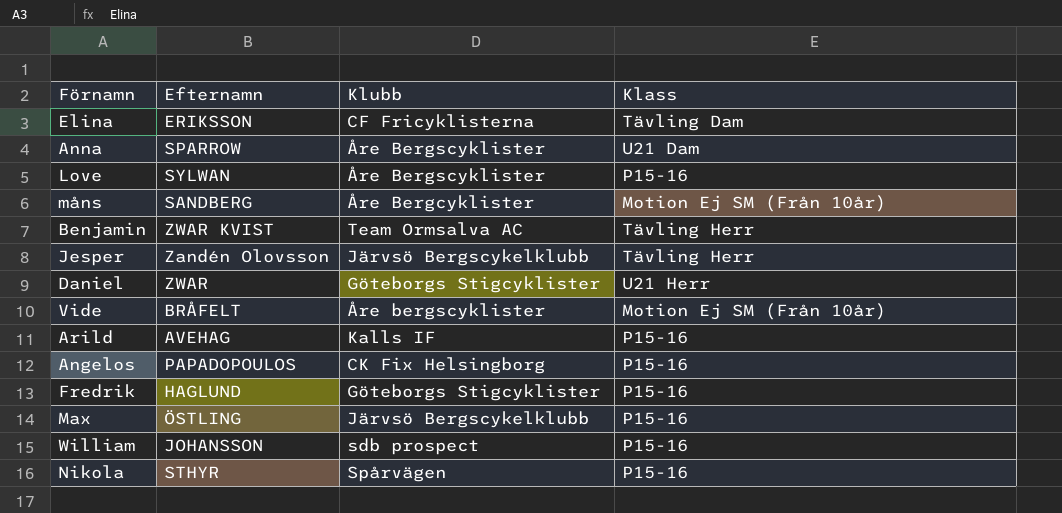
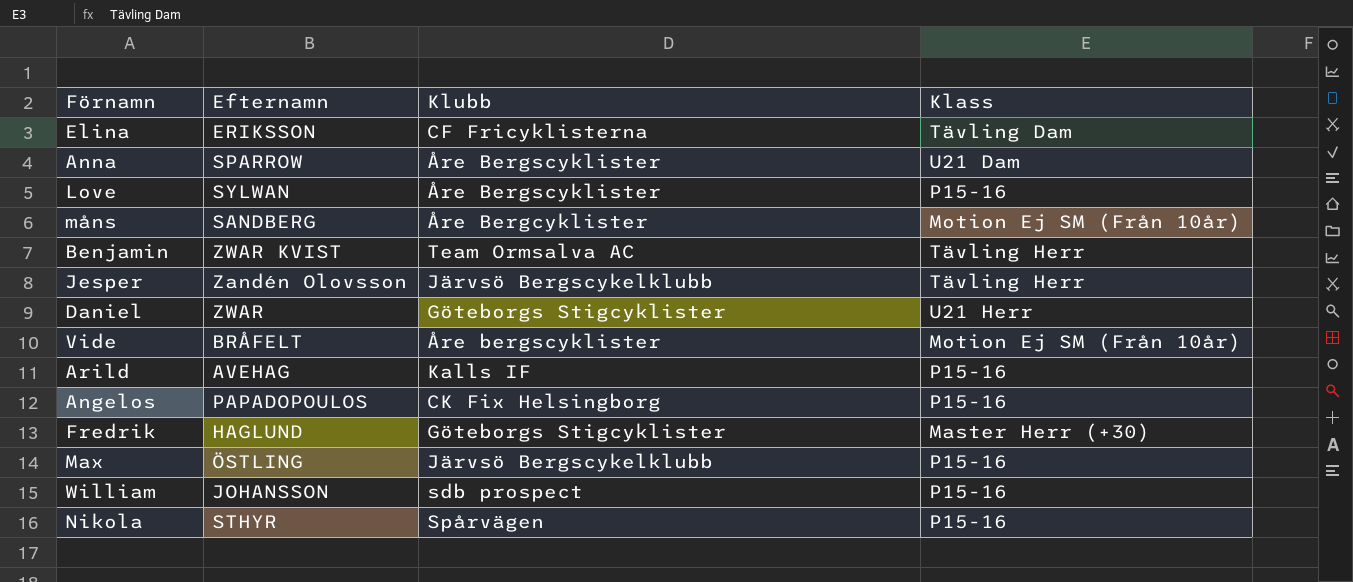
Fredrik | Klass: P15-16 -> Master Herr (+30)

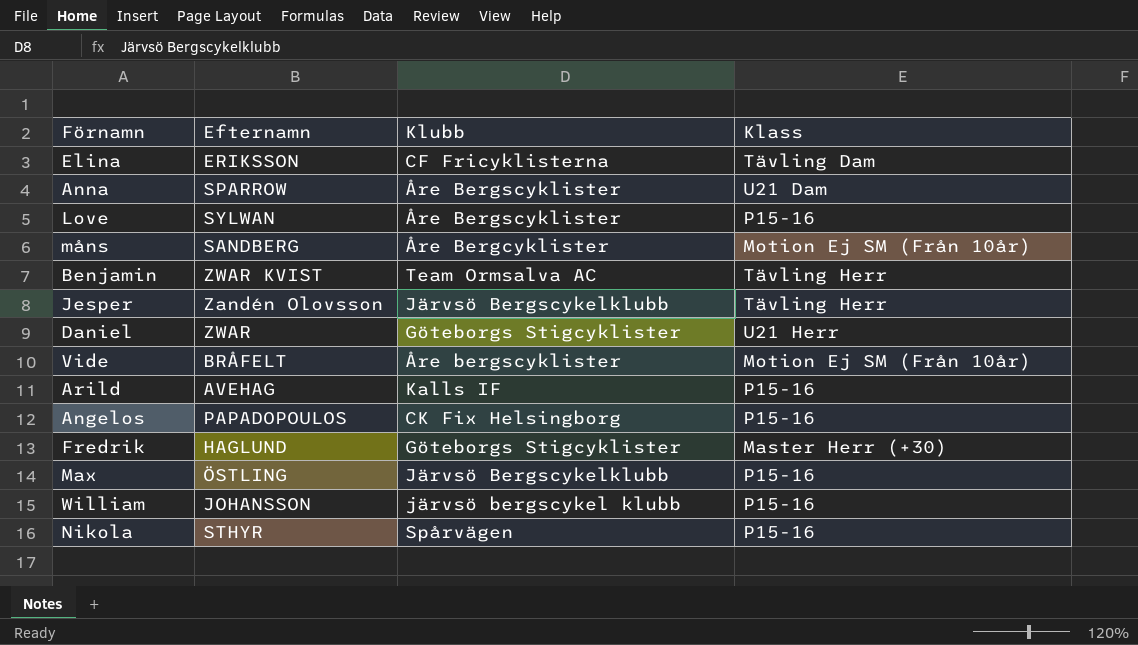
William | Klubb: sdb prospect -> järvsö bergscykel klubb

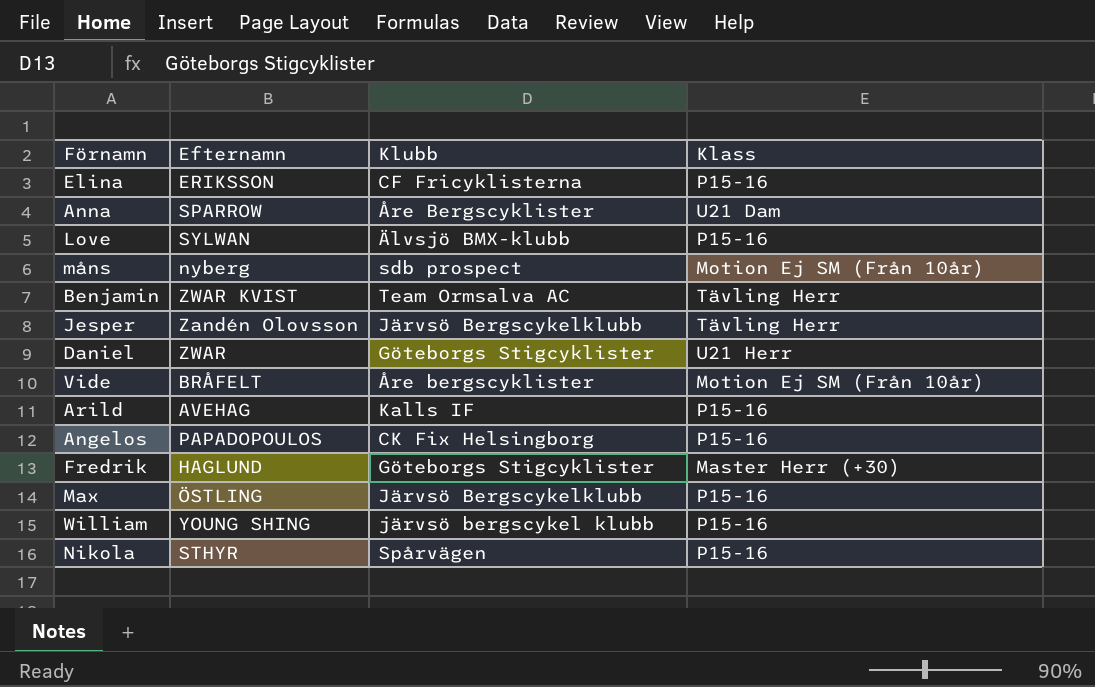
Elina | Klass: Tävling Dam -> P15-16
Love | Klubb: Åre Bergscyklister -> Älvsjö BMX-klubb
måns | Efternamn: SANDBERG -> nyberg
måns | Klubb: Åre Bergcyklister -> sdb prospect
William | Efternamn: JOHANSSON -> YOUNG SHING

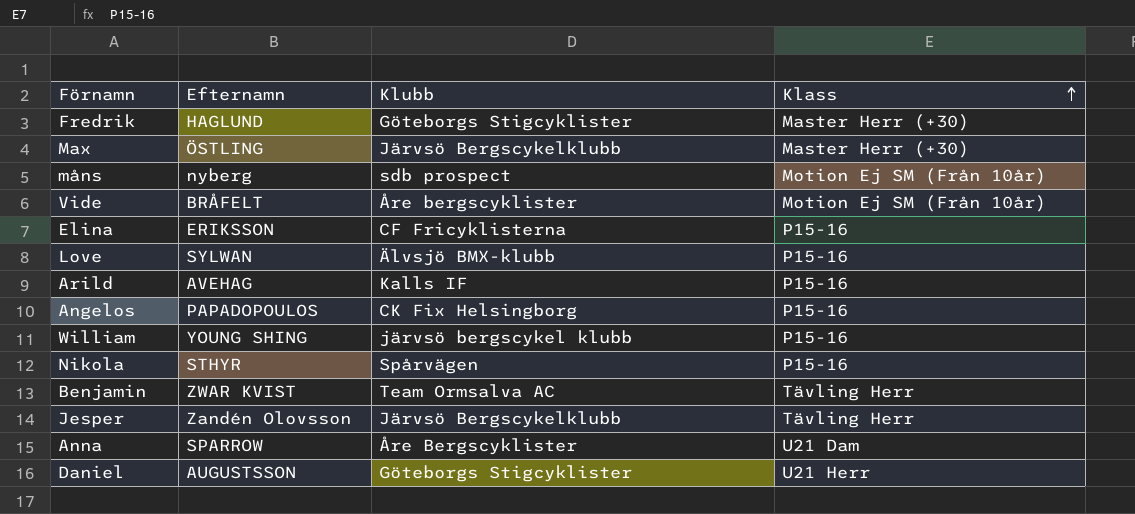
row order: none -> Klass ascending
Max | Klass: P15-16 -> Master Herr (+30)
Daniel | Efternamn: ZWAR -> AUGUSTSSON

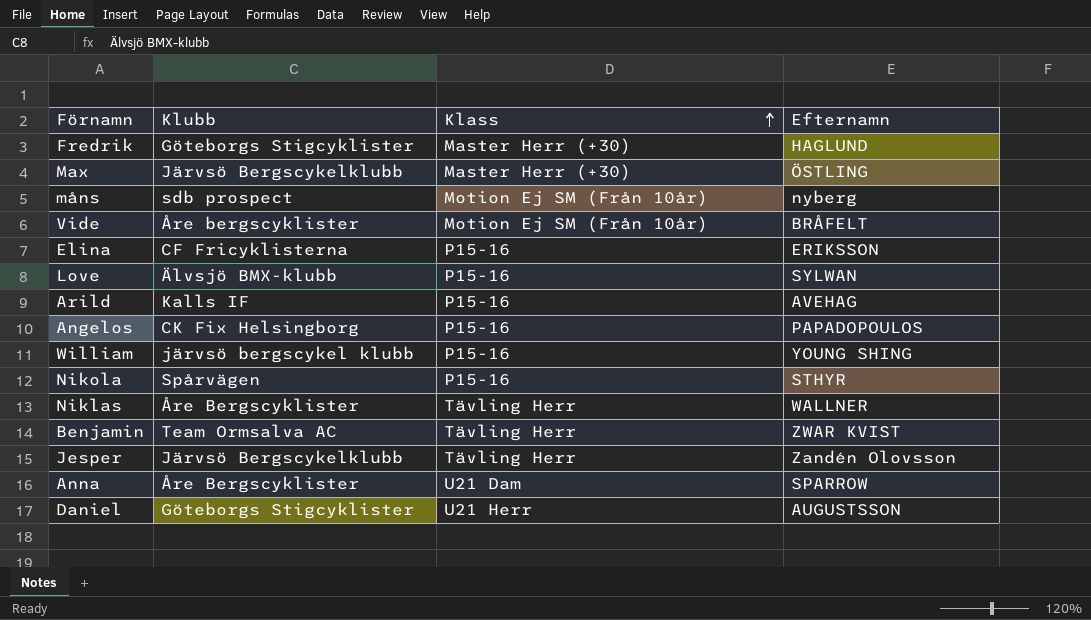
column Efternamn | position: 2 -> 4
row Niklas: none -> Åre Bergscyklister | Tävling Herr | WALLNER

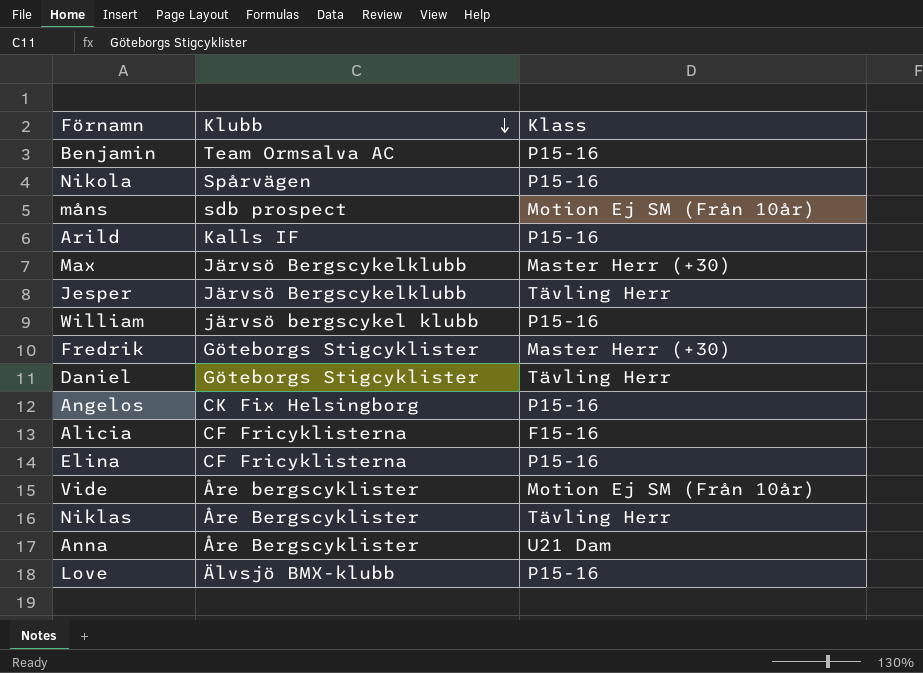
row order: Klass ascending -> Klubb descending
column Efternamn | position: 4 -> none
Benjamin | Klass: Tävling Herr -> P15-16
Daniel | Klass: U21 Herr -> Tävling Herr
row Alicia: none -> CF Fricyklisterna | F15-16

